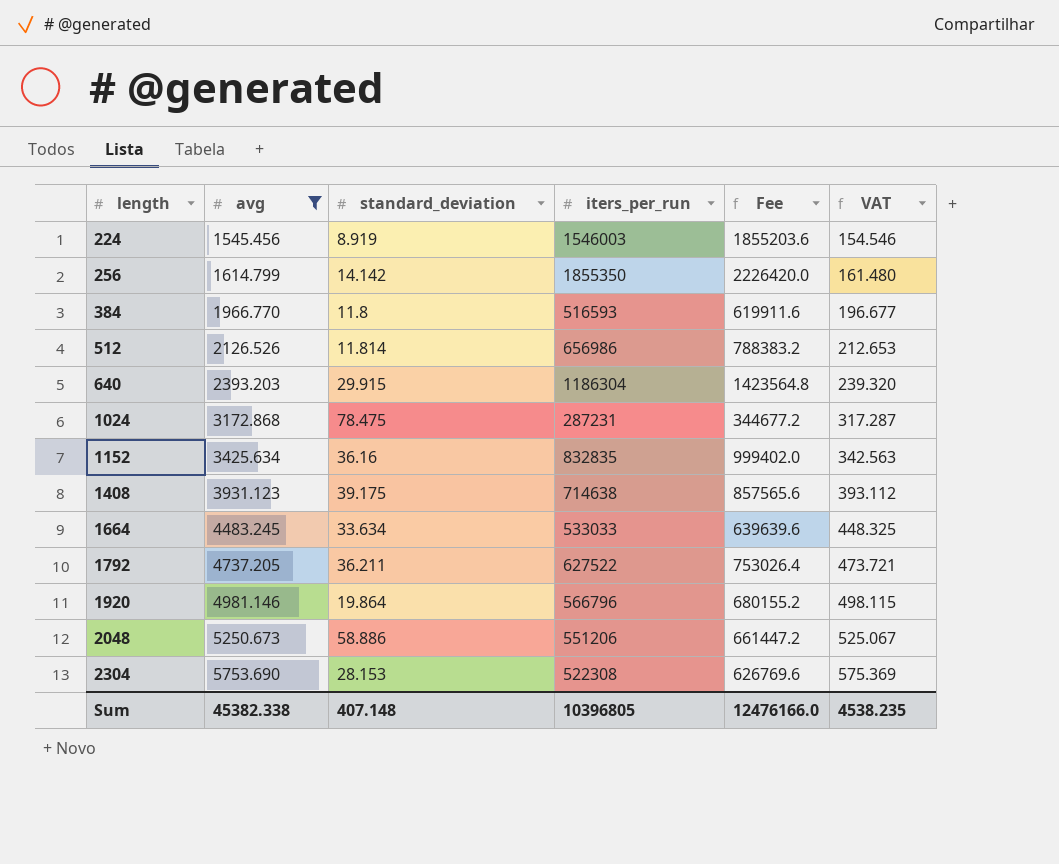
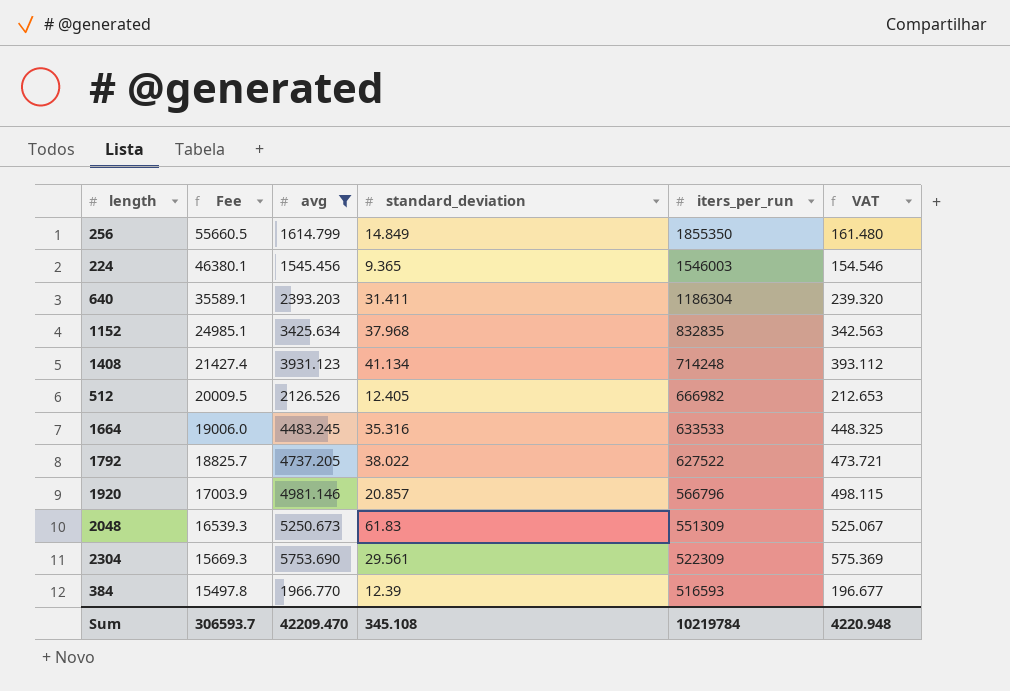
row order: length ascending -> Fee descending
column Fee | formula: [iters_per_run] * 1.2 -> [iters_per_run] * 0.03
column Fee | position: 5 -> 2
row 1024: 3172.868 | 78.475 | 287231 | 344677.2 | 317.287 -> none
256 | standard_deviation: 14.142 -> 14.849
224 | standard_deviation: 8.919 -> 9.365
640 | standard_deviation: 29.915 -> 31.411
1152 | standard_deviation: 36.16 -> 37.968
1408 | standard_deviation: 39.175 -> 41.134
1408 | iters_per_run: 714638 -> 714248
512 | standard_deviation: 11.814 -> 12.405
512 | iters_per_run: 656986 -> 666982
1664 | standard_deviation: 33.634 -> 35.316
1664 | iters_per_run: 533033 -> 633533
1792 | standard_deviation: 36.211 -> 38.022
1920 | standard_deviation: 19.864 -> 20.857
2048 | standard_deviation: 58.886 -> 61.83
2048 | iters_per_run: 551206 -> 551309
2304 | standard_deviation: 28.153 -> 29.561
2304 | iters_per_run: 522308 -> 522309
384 | standard_deviation: 11.8 -> 12.39
Sum | Fee: 12476166.0 -> 306593.7
Sum | avg: 45382.338 -> 42209.470
Sum | standard_deviation: 407.148 -> 345.108
Sum | iters_per_run: 10396805 -> 10219784
Sum | VAT: 4538.235 -> 4220.948

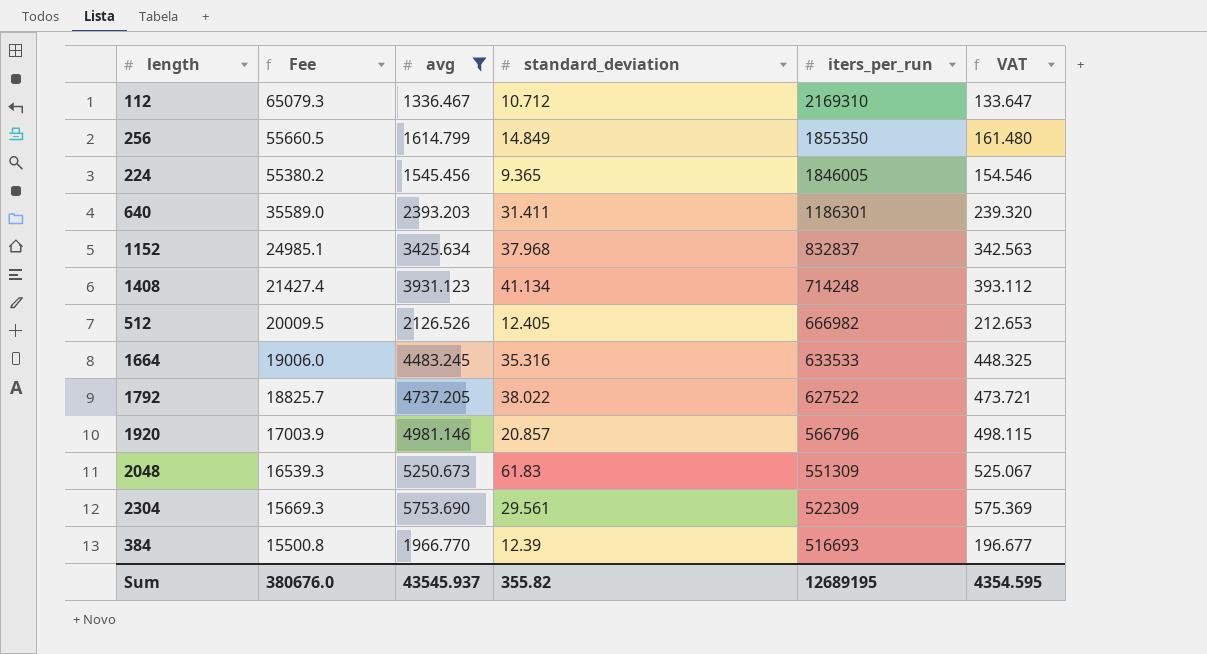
row 112: none -> 65079.3 | 1336.467 | 10.712 | 2169310 | 133.647
224 | Fee: 46380.1 -> 55380.2
224 | iters_per_run: 1546003 -> 1846005
640 | Fee: 35589.1 -> 35589.0
640 | iters_per_run: 1186304 -> 1186301
1152 | iters_per_run: 832835 -> 832837
384 | Fee: 15497.8 -> 15500.8
384 | iters_per_run: 516593 -> 516693
Sum | Fee: 306593.7 -> 380676.0
Sum | avg: 42209.470 -> 43545.937
Sum | standard_deviation: 345.108 -> 355.82
Sum | iters_per_run: 10219784 -> 12689195
Sum | VAT: 4220.948 -> 4354.595

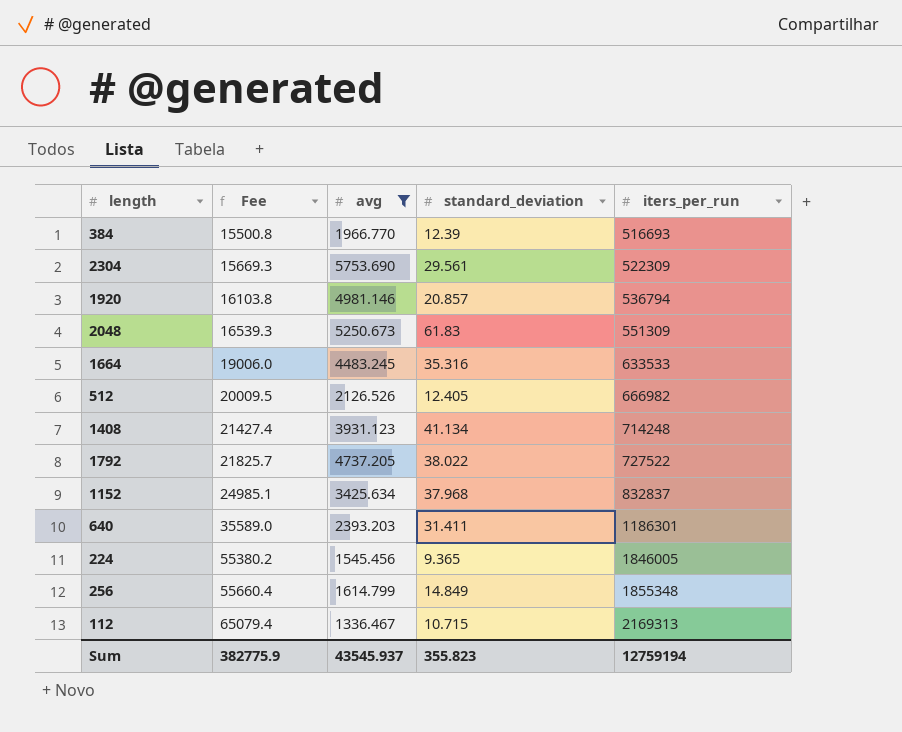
row order: Fee descending -> Fee ascending
column VAT | formula: [avg] * 0.1 -> none
1920 | Fee: 17003.9 -> 16103.8
1920 | iters_per_run: 566796 -> 536794
1792 | Fee: 18825.7 -> 21825.7
1792 | iters_per_run: 627522 -> 727522
256 | Fee: 55660.5 -> 55660.4
256 | iters_per_run: 1855350 -> 1855348
112 | Fee: 65079.3 -> 65079.4
112 | standard_deviation: 10.712 -> 10.715
112 | iters_per_run: 2169310 -> 2169313
Sum | Fee: 380676.0 -> 382775.9
Sum | standard_deviation: 355.82 -> 355.823
Sum | iters_per_run: 12689195 -> 12759194

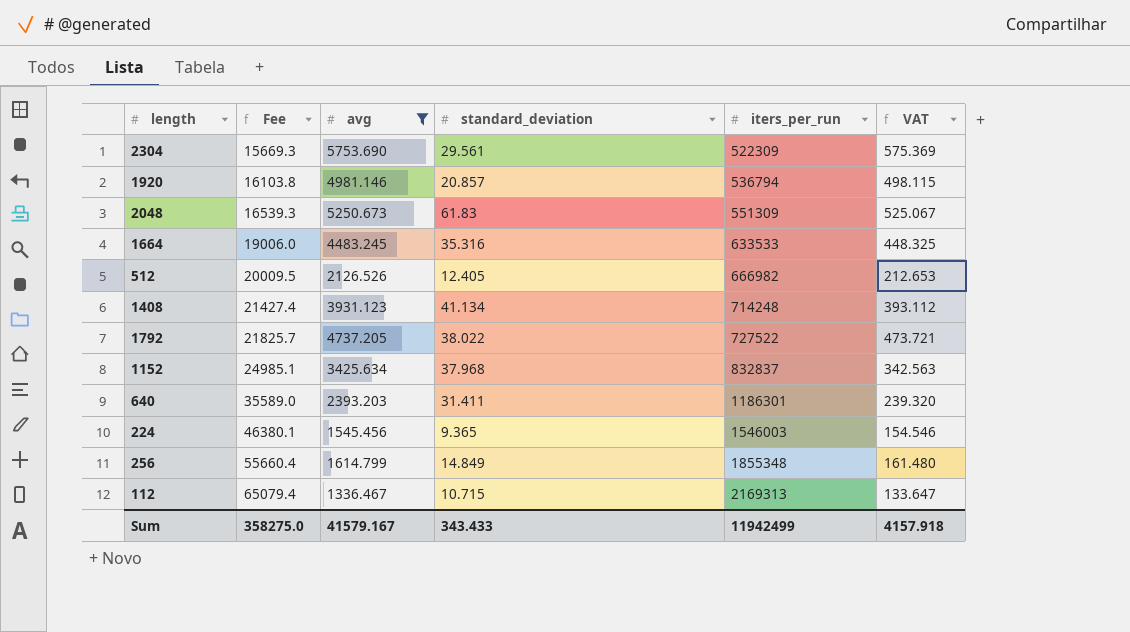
column VAT | formula: none -> [avg] * 0.1
row 384: 15500.8 | 1966.770 | 12.39 | 516693 -> none
224 | Fee: 55380.2 -> 46380.1
224 | iters_per_run: 1846005 -> 1546003
Sum | Fee: 382775.9 -> 358275.0
Sum | avg: 43545.937 -> 41579.167
Sum | standard_deviation: 355.823 -> 343.433
Sum | iters_per_run: 12759194 -> 11942499

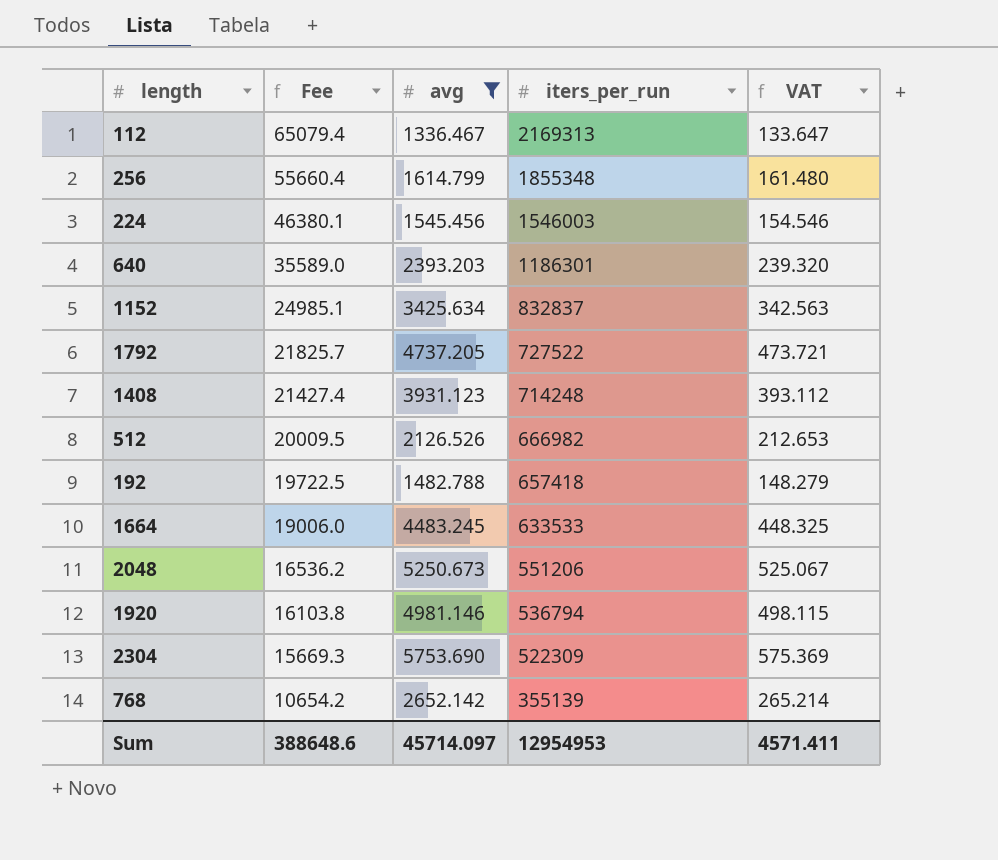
row order: Fee ascending -> Fee descending
column standard_deviation | position: 4 -> none
row 192: none -> 19722.5 | 1482.788 | 657418 | 148.279
2048 | Fee: 16539.3 -> 16536.2
2048 | iters_per_run: 551309 -> 551206
row 768: none -> 10654.2 | 2652.142 | 355139 | 265.214
Sum | Fee: 358275.0 -> 388648.6
Sum | avg: 41579.167 -> 45714.097
Sum | iters_per_run: 11942499 -> 12954953
Sum | VAT: 4157.918 -> 4571.411

